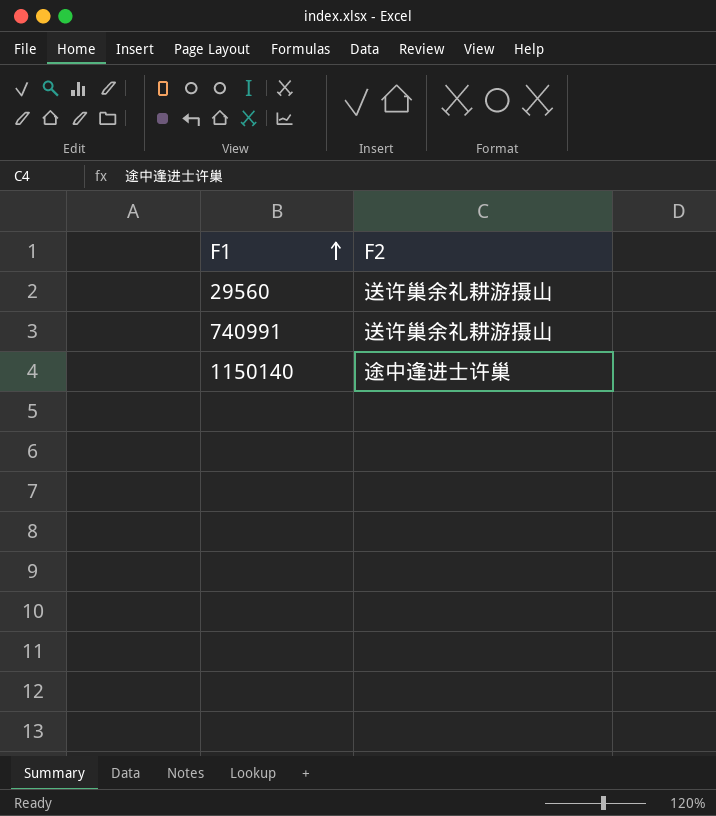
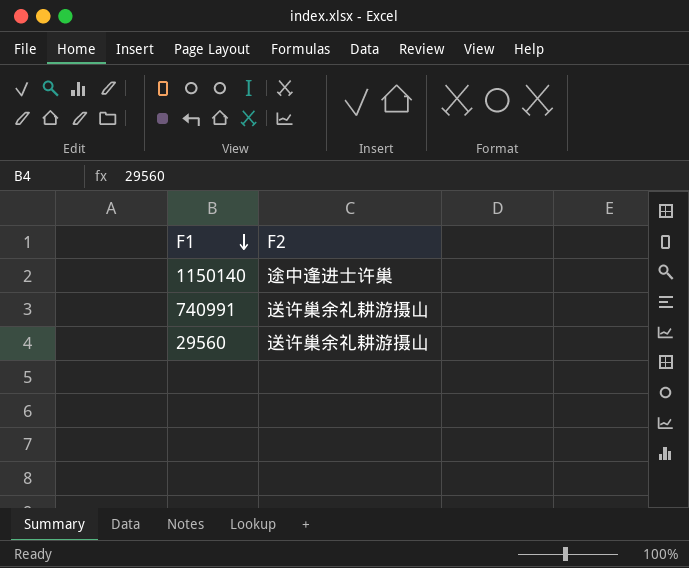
row order: F1 ascending -> F1 descending

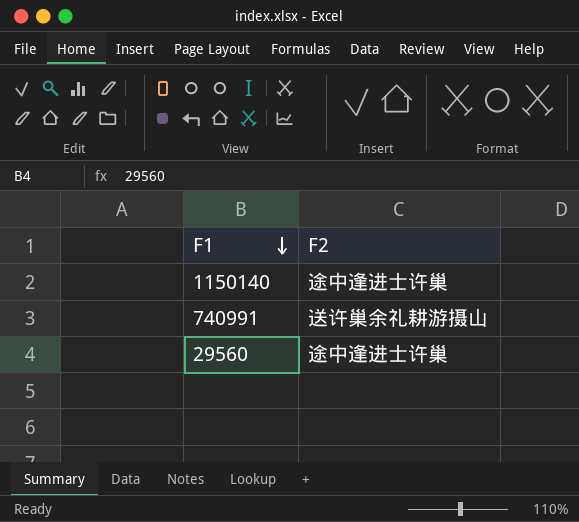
29560 | F2: 送许巢余礼耕游摄山 -> 途中逢进士许巢

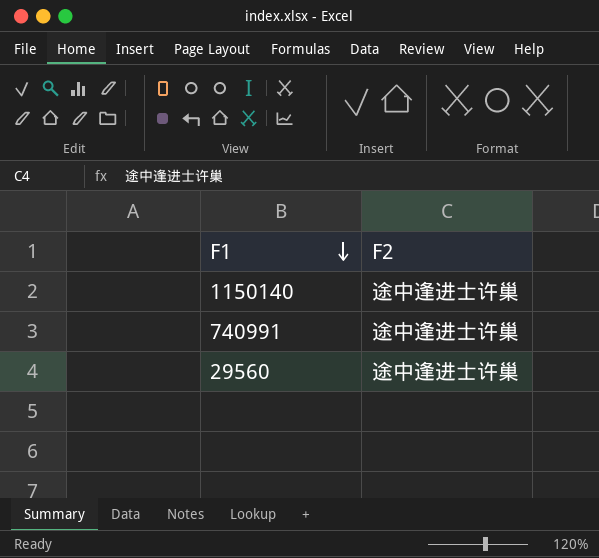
740991 | F2: 送许巢余礼耕游摄山 -> 途中逢进士许巢

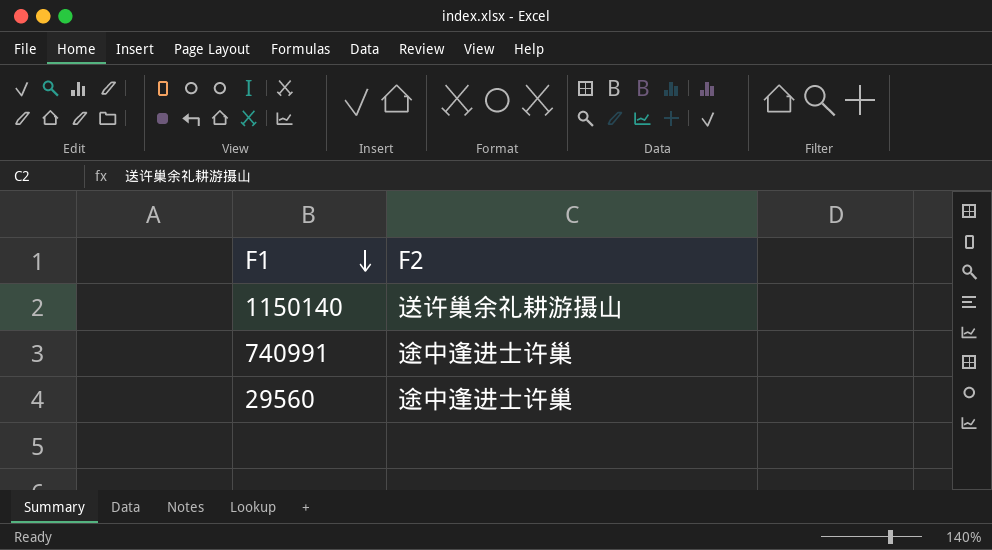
1150140 | F2: 途中逢进士许巢 -> 送许巢余礼耕游摄山

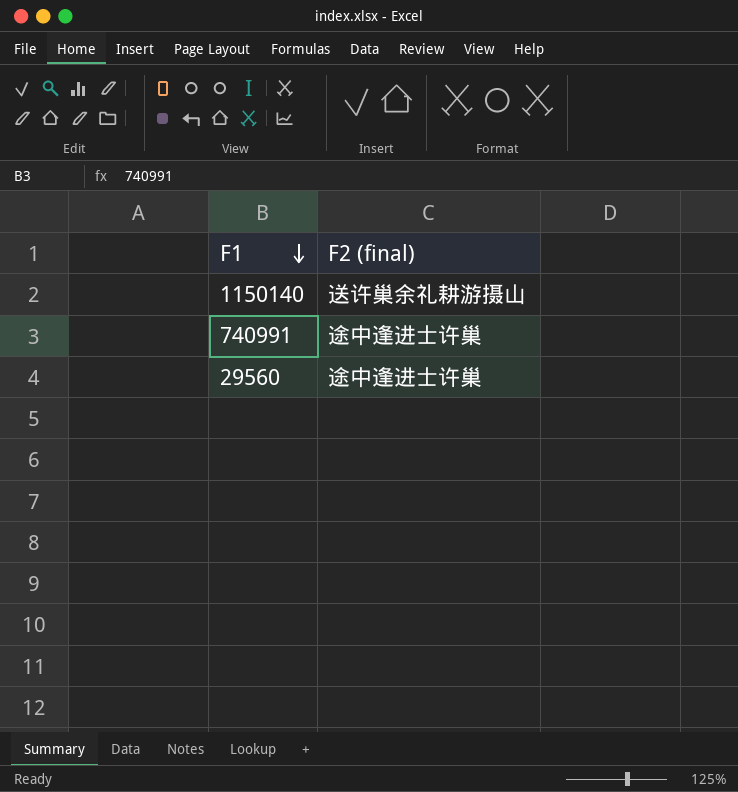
column name: F2 -> F2 (final)

